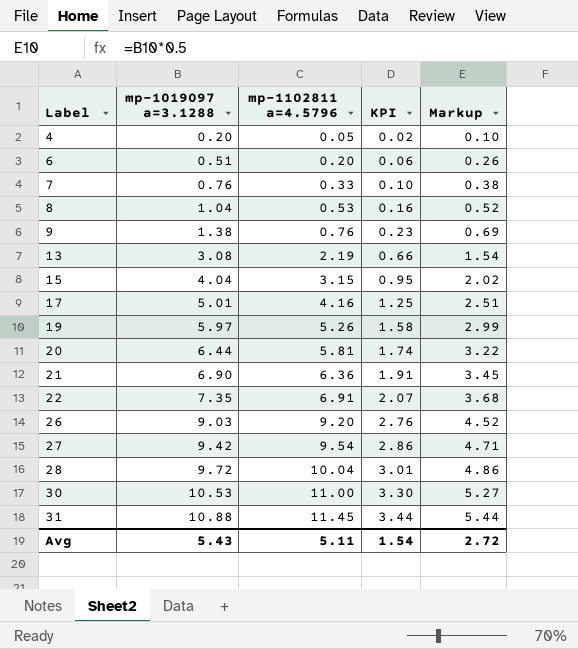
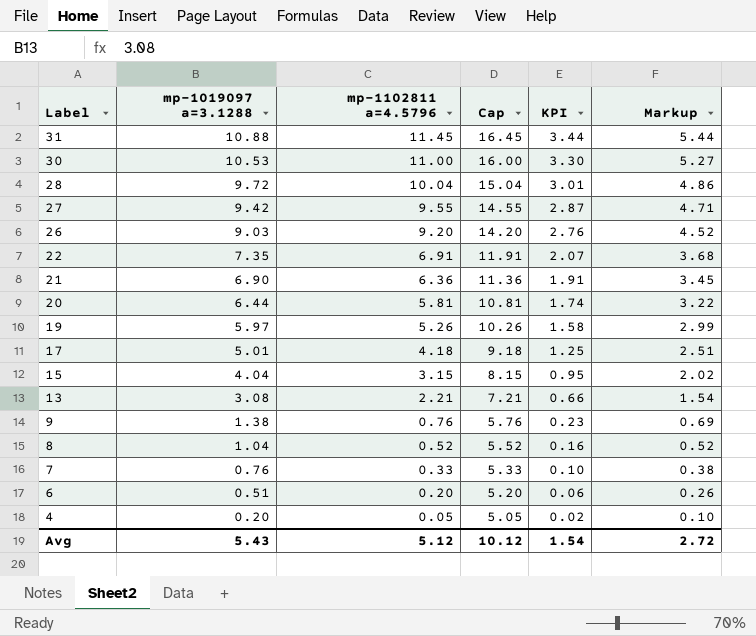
row order: Label ascending -> Label descending
column Cap | formula: none -> [mp-1102811 a=4.5796] + 5
27 | mp-1102811 a=4.5796: 9.54 -> 9.55
27 | KPI: 2.86 -> 2.87
17 | mp-1102811 a=4.5796: 4.16 -> 4.18
13 | mp-1102811 a=4.5796: 2.19 -> 2.21
8 | mp-1102811 a=4.5796: 0.53 -> 0.52
Avg | mp-1102811 a=4.5796: 5.11 -> 5.12

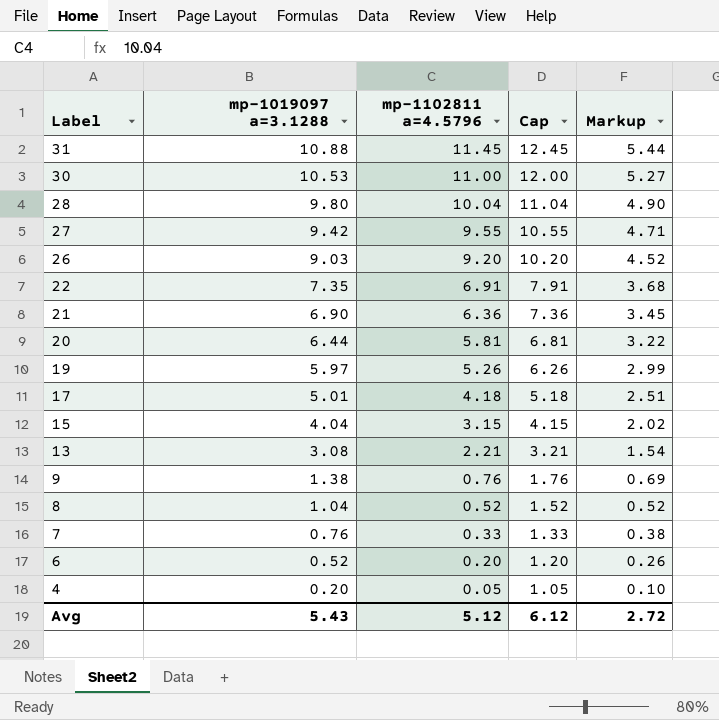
column KPI | formula: [mp-1102811 a=4.5796] * 0.3 -> none
column Cap | formula: [mp-1102811 a=4.5796] + 5 -> [mp-1102811 a=4.5796] + 1
28 | mp-1019097 a=3.1288: 9.72 -> 9.80
28 | Markup: 4.86 -> 4.90
6 | mp-1019097 a=3.1288: 0.51 -> 0.52
Avg | Cap: 10.12 -> 6.12

